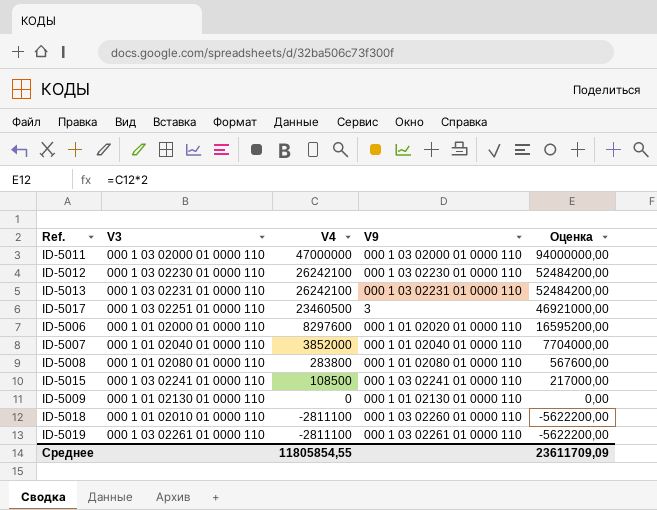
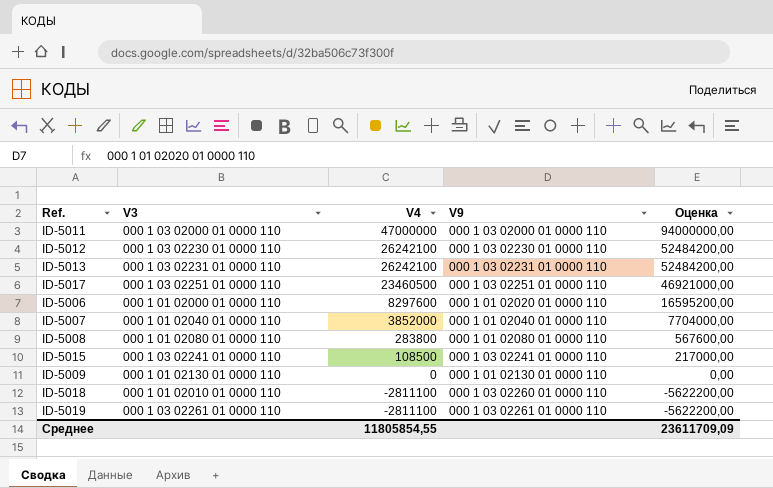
ID-5017 | V9: 3 -> 000 1 03 02251 01 0000 110

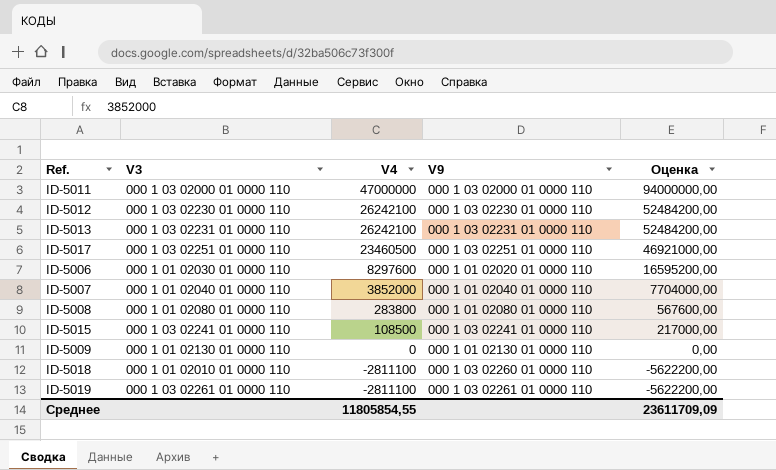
ID-5006 | V3: 000 1 01 02000 01 0000 110 -> 000 1 01 02030 01 0000 110

